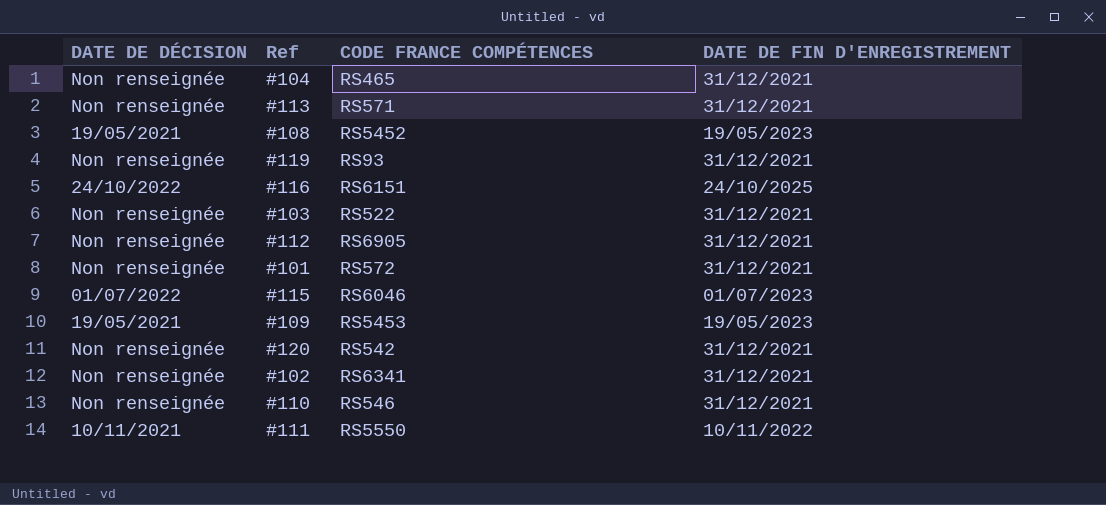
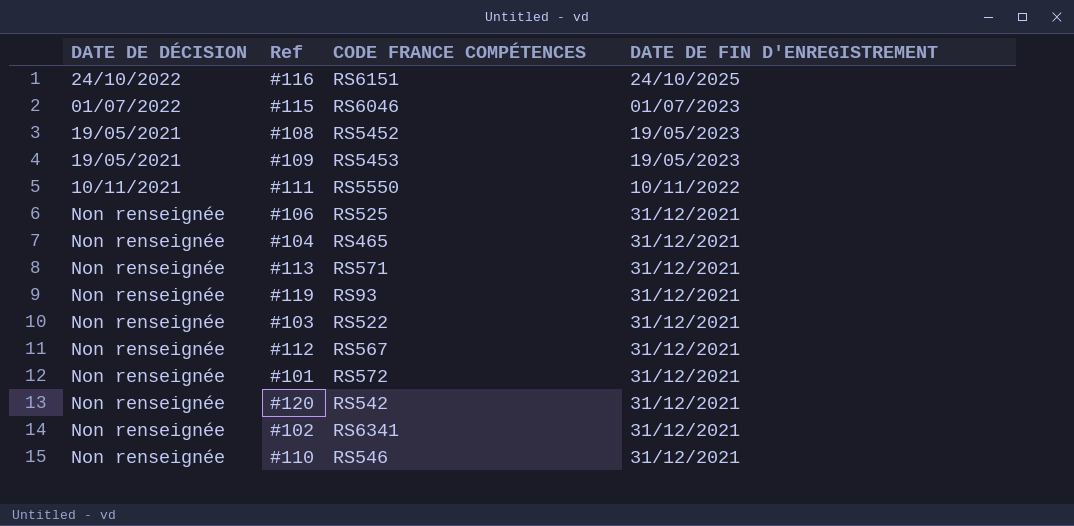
row order: none -> DATE DE FIN D'ENREGISTREMENT descending
row #106: none -> Non renseignée | RS525 | 31/12/2021
#112 | CODE FRANCE COMPÉTENCES: RS6905 -> RS567

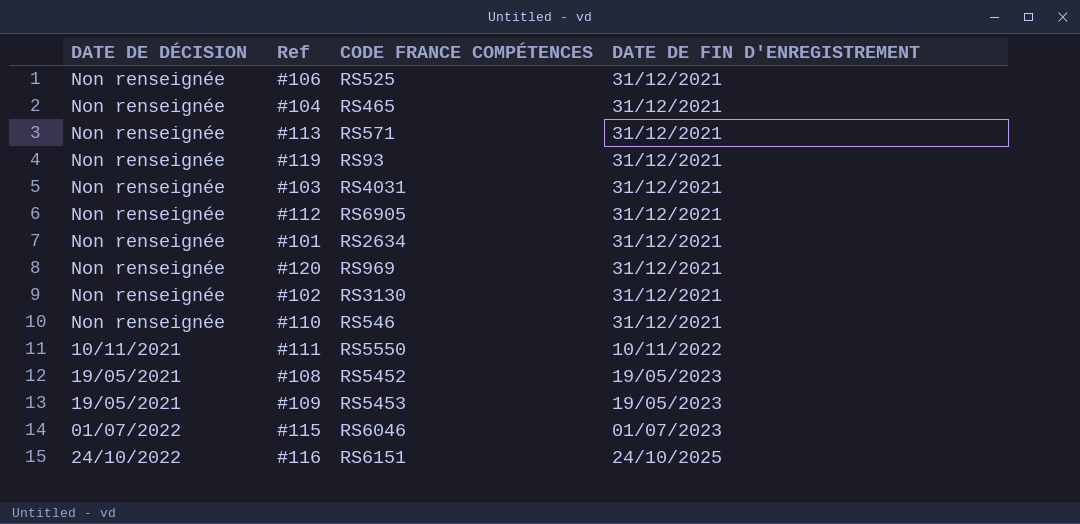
row order: DATE DE FIN D'ENREGISTREMENT descending -> DATE DE FIN D'ENREGISTREMENT ascending
#103 | CODE FRANCE COMPÉTENCES: RS522 -> RS4031
#112 | CODE FRANCE COMPÉTENCES: RS567 -> RS6905
#101 | CODE FRANCE COMPÉTENCES: RS572 -> RS2634
#120 | CODE FRANCE COMPÉTENCES: RS542 -> RS969
#102 | CODE FRANCE COMPÉTENCES: RS6341 -> RS3130

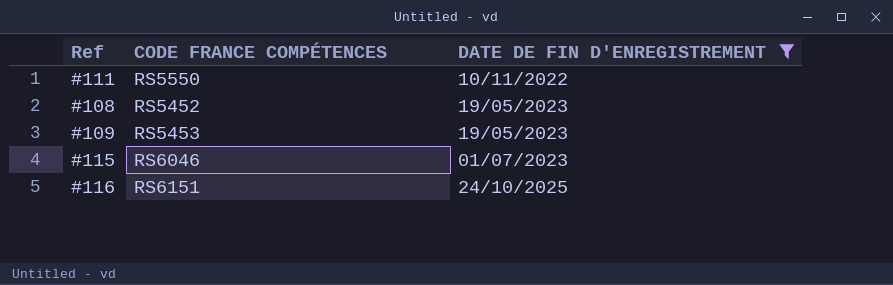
filter: none -> DATE DE FIN D'ENREGISTREMENT != 31/12/2021
column DATE DE DÉCISION | position: 1 -> none

